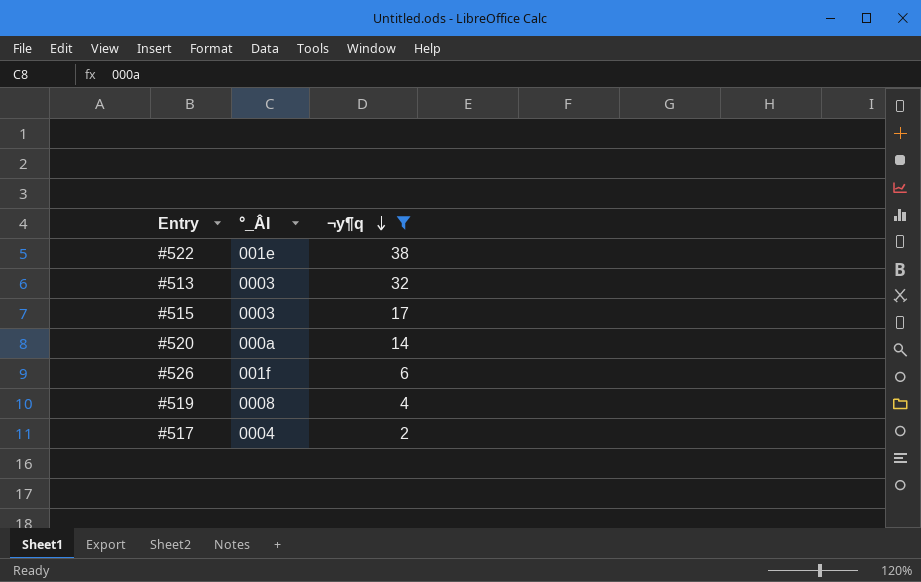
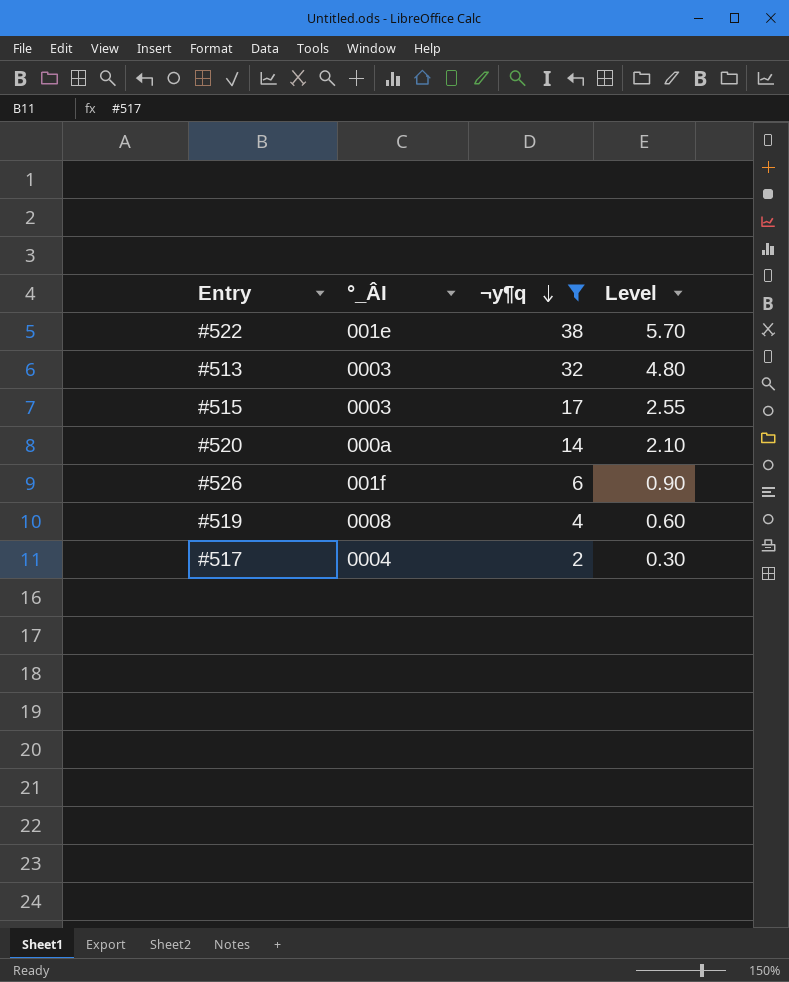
column Level | formula: none -> [¬y¶q] * 0.15

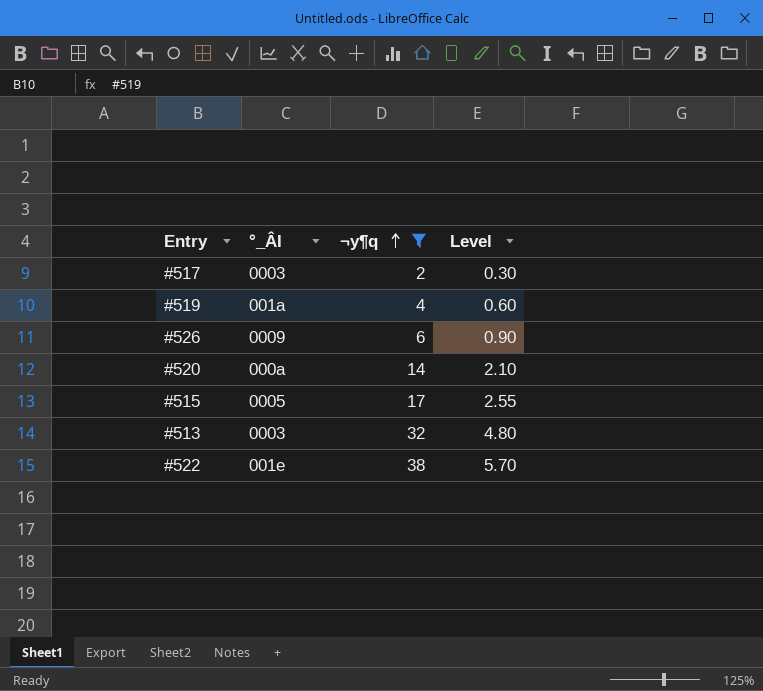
row order: ¬y¶q descending -> ¬y¶q ascending
#517 | °_ÂI: 0004 -> 0003
#519 | °_ÂI: 0008 -> 001a
#526 | °_ÂI: 001f -> 0009
#515 | °_ÂI: 0003 -> 0005

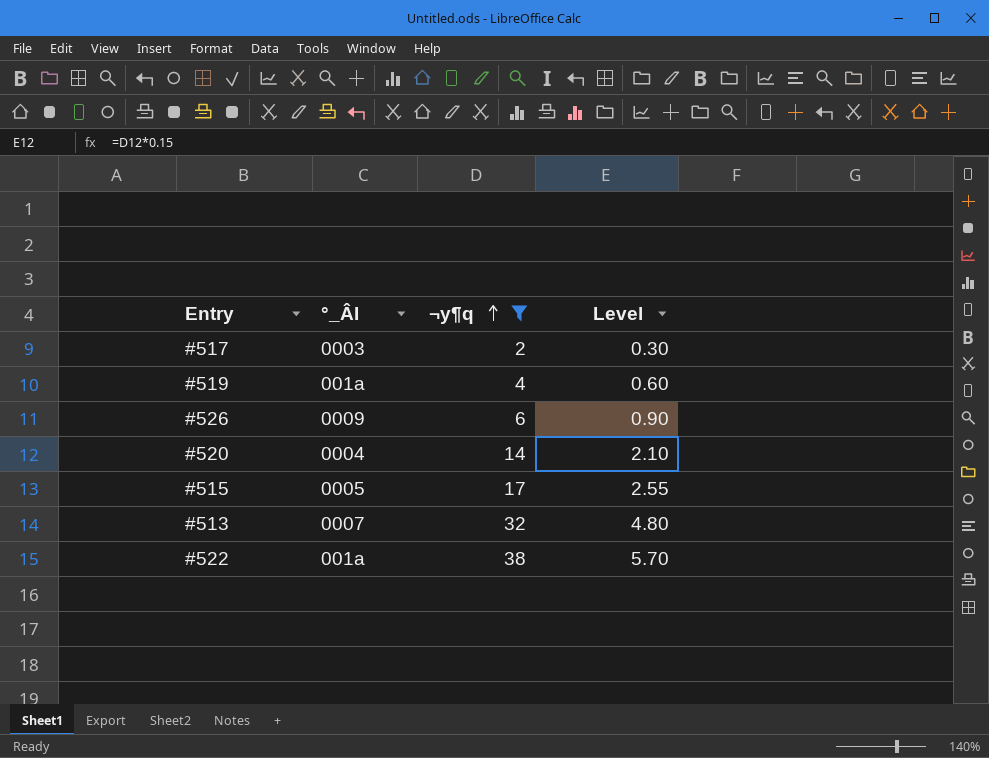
#520 | °_ÂI: 000a -> 0004
#513 | °_ÂI: 0003 -> 0007
#522 | °_ÂI: 001e -> 001a

